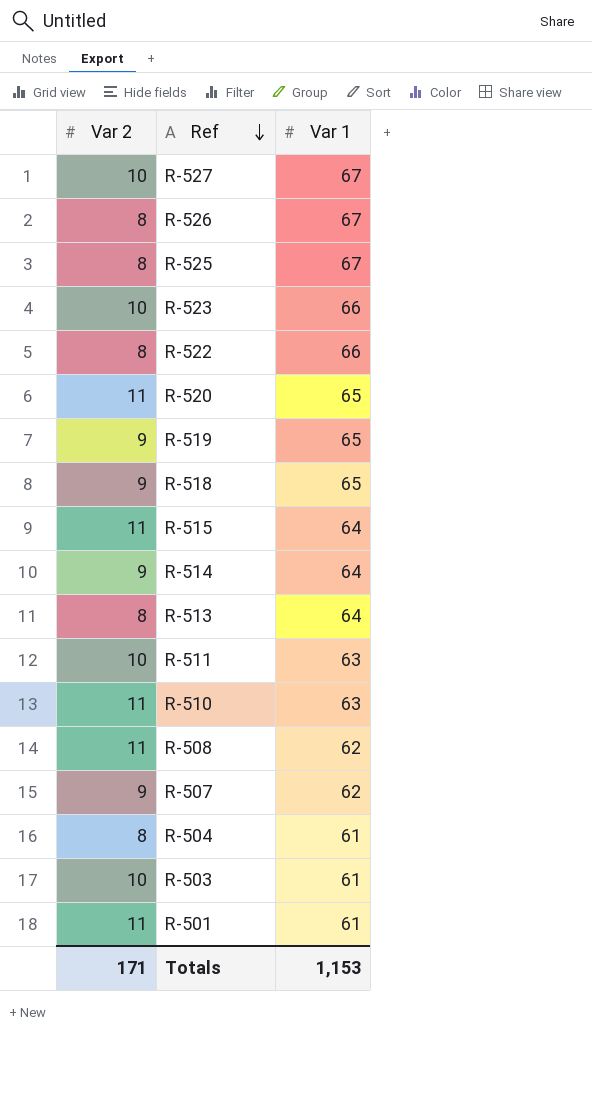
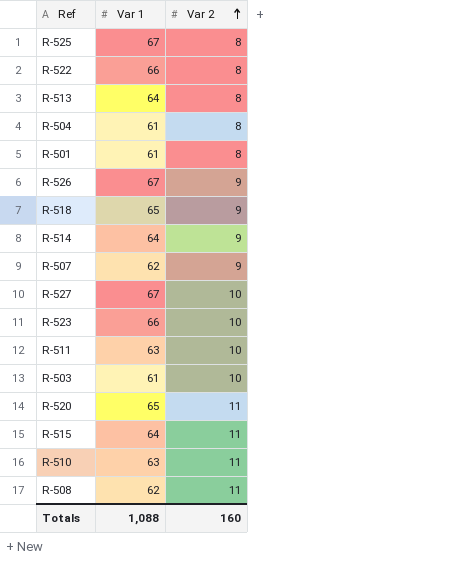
row order: Ref descending -> Var 2 ascending
column Var 2 | position: 1 -> 3
row R-519: 9 | 65 -> none
R-501 | Var 2: 11 -> 8
R-526 | Var 2: 8 -> 9
Totals | Var 1: 1,153 -> 1,088
Totals | Var 2: 171 -> 160

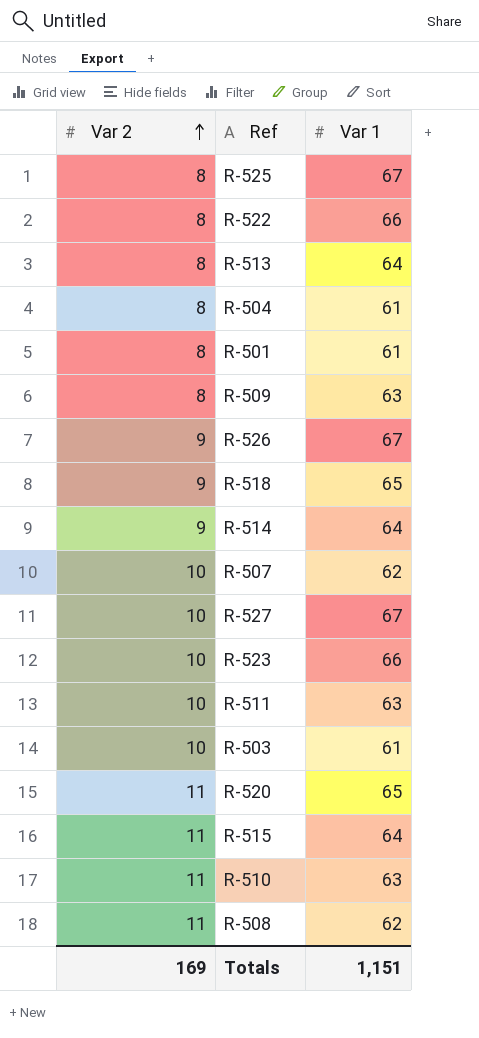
column Var 2 | position: 3 -> 1
row R-509: none -> 8 | 63
R-507 | Var 2: 9 -> 10
Totals | Var 2: 160 -> 169
Totals | Var 1: 1,088 -> 1,151

